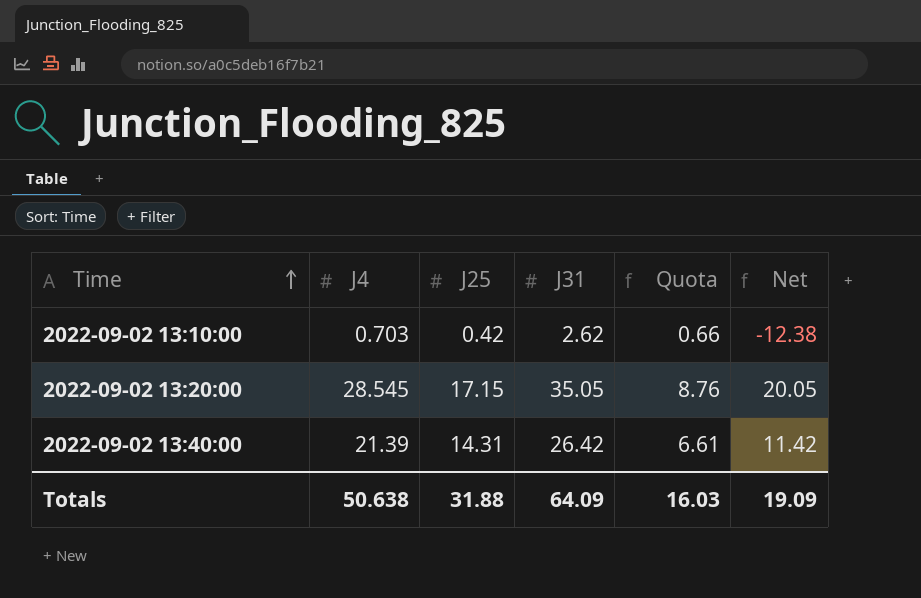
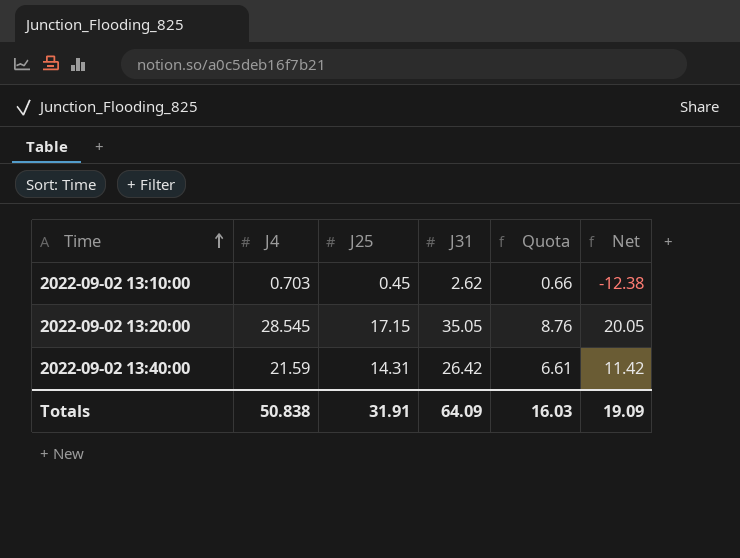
2022-09-02 13:10:00 | J25: 0.42 -> 0.45
2022-09-02 13:40:00 | J4: 21.39 -> 21.59
Totals | J4: 50.638 -> 50.838
Totals | J25: 31.88 -> 31.91

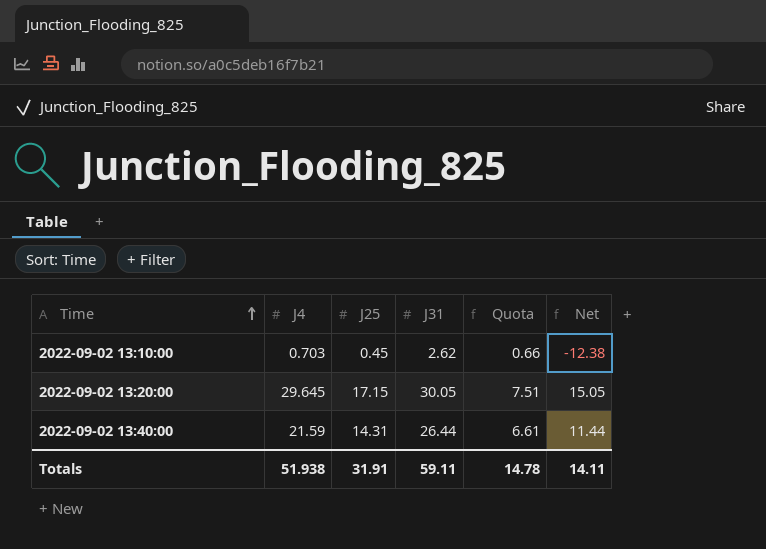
2022-09-02 13:20:00 | J4: 28.545 -> 29.645
2022-09-02 13:20:00 | J31: 35.05 -> 30.05
2022-09-02 13:20:00 | Quota: 8.76 -> 7.51
2022-09-02 13:20:00 | Net: 20.05 -> 15.05
2022-09-02 13:40:00 | J31: 26.42 -> 26.44
2022-09-02 13:40:00 | Net: 11.42 -> 11.44
Totals | J4: 50.838 -> 51.938
Totals | J31: 64.09 -> 59.11
Totals | Quota: 16.03 -> 14.78
Totals | Net: 19.09 -> 14.11

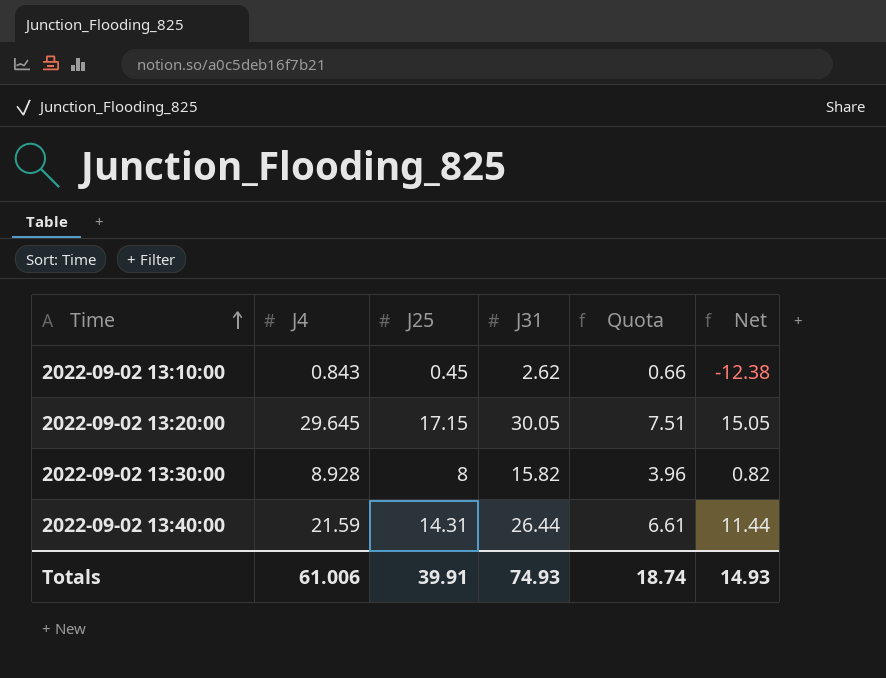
2022-09-02 13:10:00 | J4: 0.703 -> 0.843
row 2022-09-02 13:30:00: none -> 8.928 | 8 | 15.82 | 3.96 | 0.82
Totals | J4: 51.938 -> 61.006
Totals | J25: 31.91 -> 39.91
Totals | J31: 59.11 -> 74.93
Totals | Quota: 14.78 -> 18.74
Totals | Net: 14.11 -> 14.93

